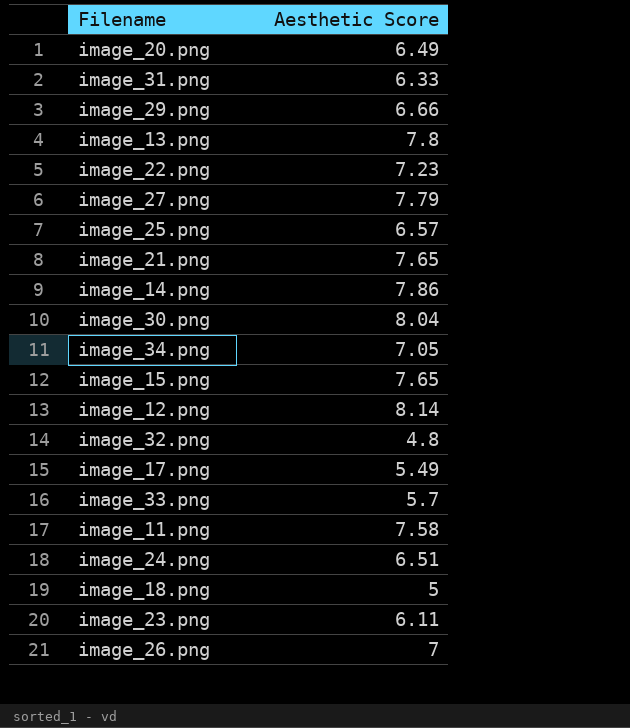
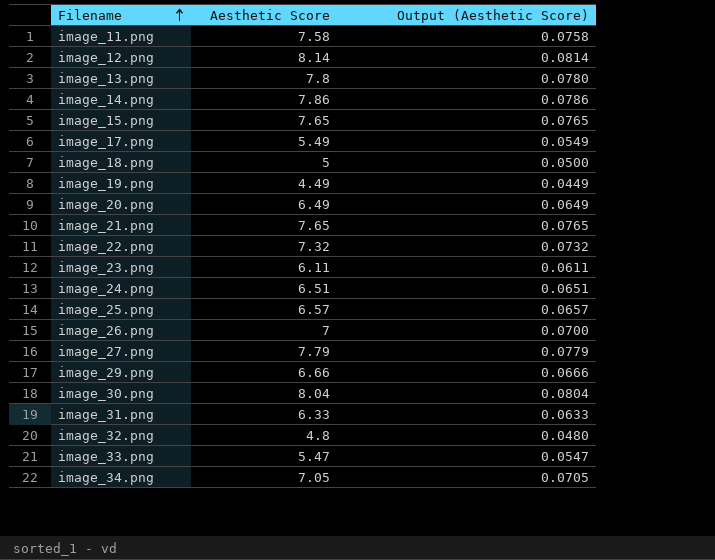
row order: none -> Filename ascending
column Output (Aesthetic Score) | formula: none -> [Aesthetic Score] * 0.01
row image_19.png: none -> 4.49 | 0.0449
image_22.png | Aesthetic Score: 7.23 -> 7.32
image_33.png | Aesthetic Score: 5.7 -> 5.47

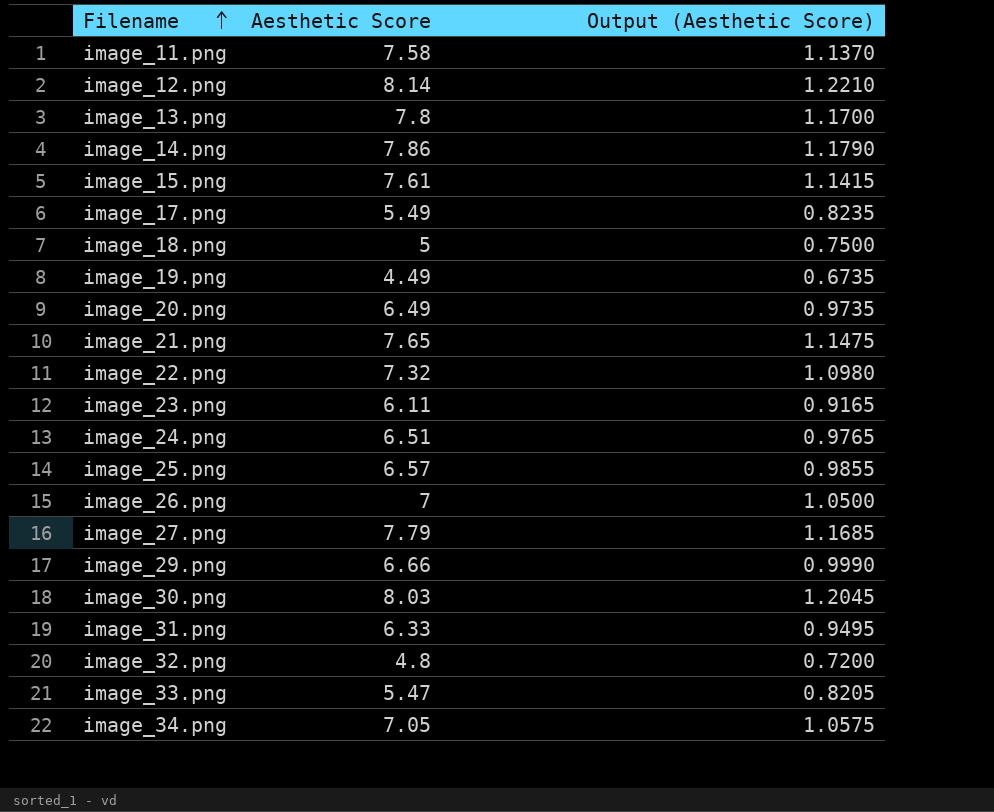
column Output (Aesthetic Score) | formula: [Aesthetic Score] * 0.01 -> [Aesthetic Score] * 0.15
image_15.png | Aesthetic Score: 7.65 -> 7.61
image_30.png | Aesthetic Score: 8.04 -> 8.03

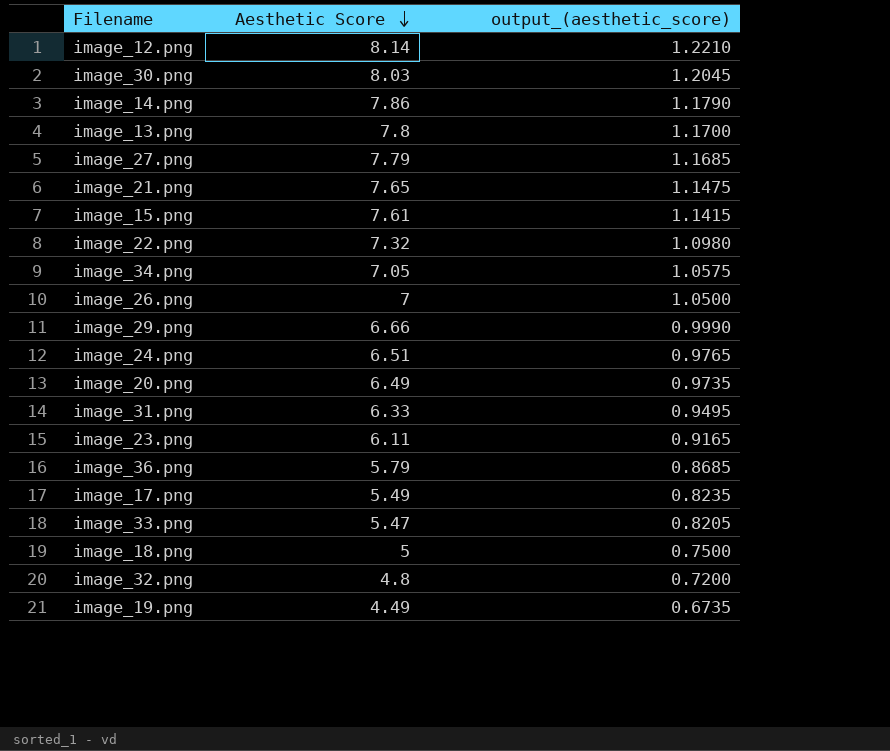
row order: Filename ascending -> Aesthetic Score descending
column name: Output (Aesthetic Score) -> output_(aesthetic_score)
row image_11.png: 7.58 | 1.1370 -> none
row image_25.png: 6.57 | 0.9855 -> none
row image_36.png: none -> 5.79 | 0.8685

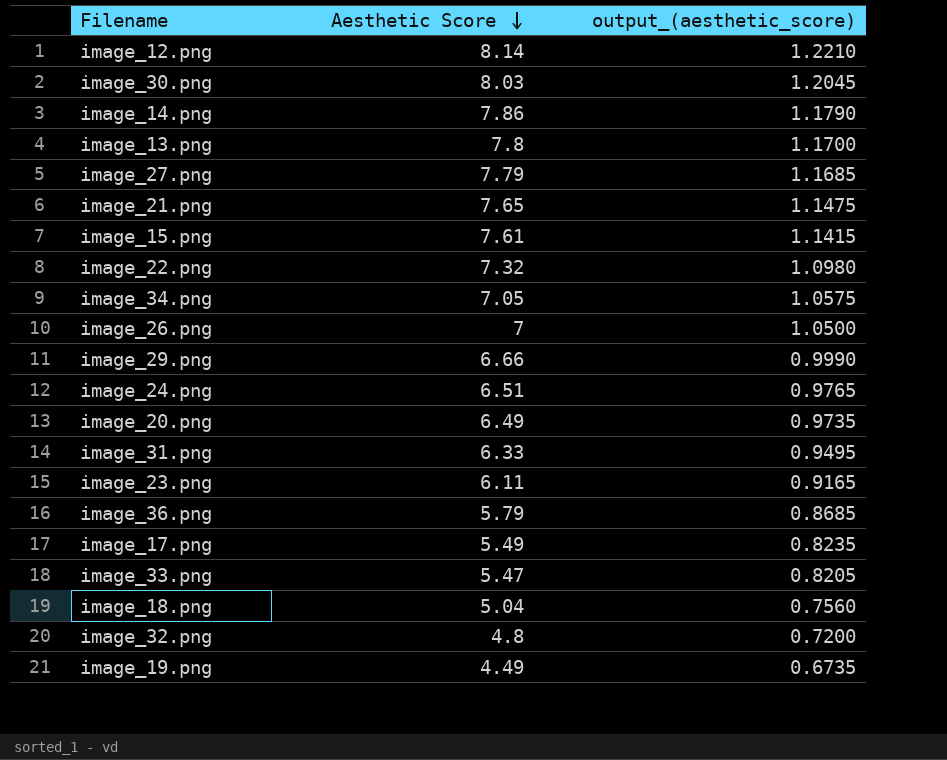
image_18.png | Aesthetic Score: 5 -> 5.04
image_18.png | output_(aesthetic_score): 0.7500 -> 0.7560

